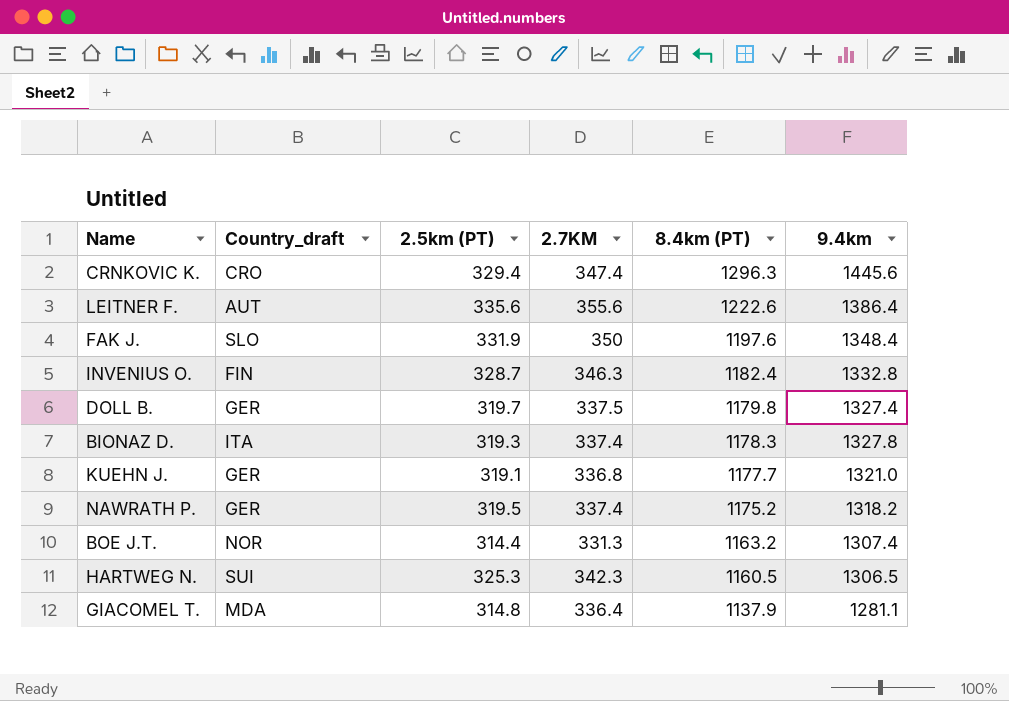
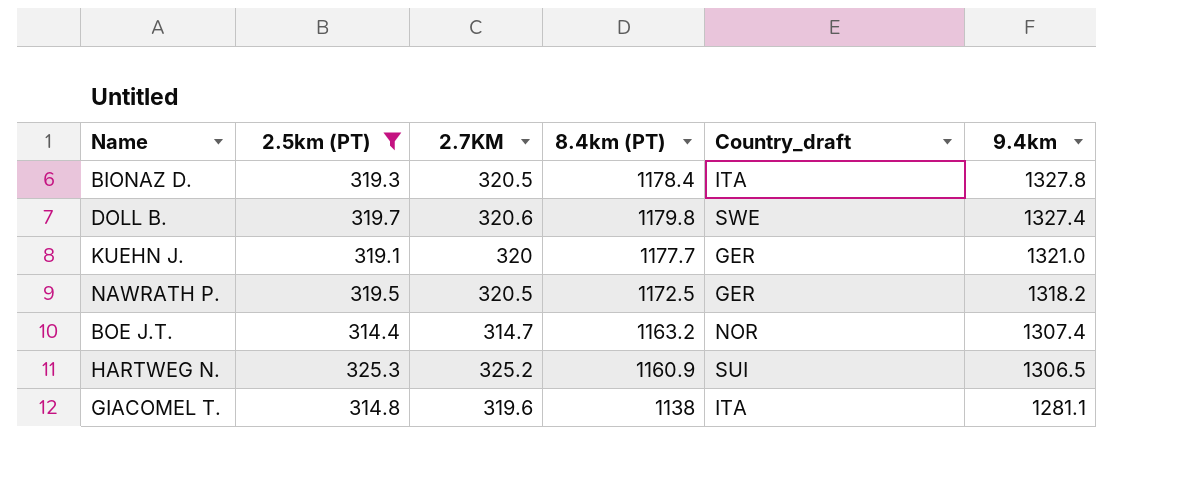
filter: none -> 2.5km (PT) <= 325.3
row order: 8.4km (PT) descending -> 9.4km descending
column Country_draft | position: 2 -> 5
BIONAZ D. | 2.7KM: 337.4 -> 320.5
BIONAZ D. | 8.4km (PT): 1178.3 -> 1178.4
DOLL B. | 2.7KM: 337.5 -> 320.6
DOLL B. | Country_draft: GER -> SWE
KUEHN J. | 2.7KM: 336.8 -> 320
NAWRATH P. | 2.7KM: 337.4 -> 320.5
NAWRATH P. | 8.4km (PT): 1175.2 -> 1172.5
BOE J.T. | 2.7KM: 331.3 -> 314.7
HARTWEG N. | 2.7KM: 342.3 -> 325.2
HARTWEG N. | 8.4km (PT): 1160.5 -> 1160.9
GIACOMEL T. | 2.7KM: 336.4 -> 319.6
GIACOMEL T. | 8.4km (PT): 1137.9 -> 1138
GIACOMEL T. | Country_draft: MDA -> ITA

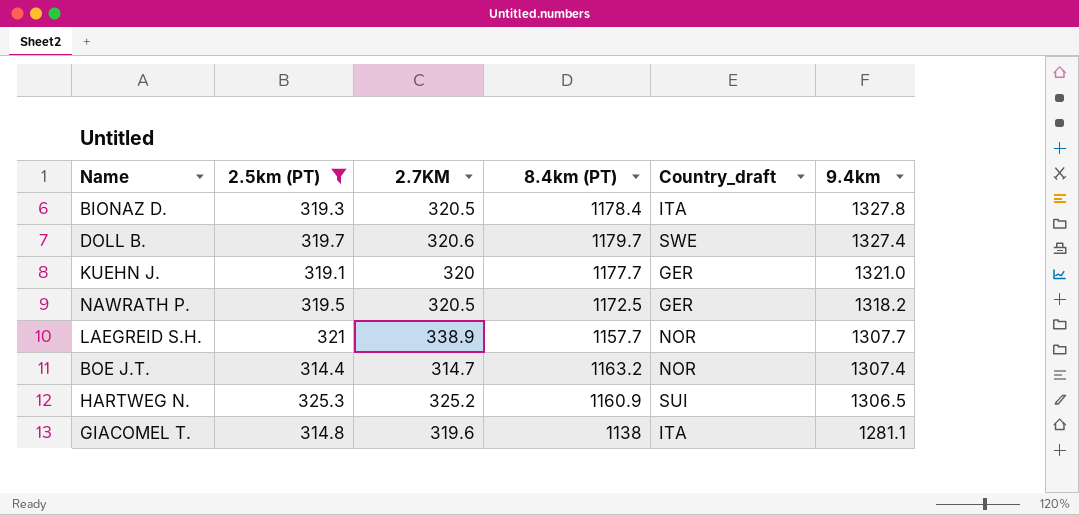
DOLL B. | 8.4km (PT): 1179.8 -> 1179.7
row LAEGREID S.H.: none -> 321 | 338.9 | 1157.7 | NOR | 1307.7

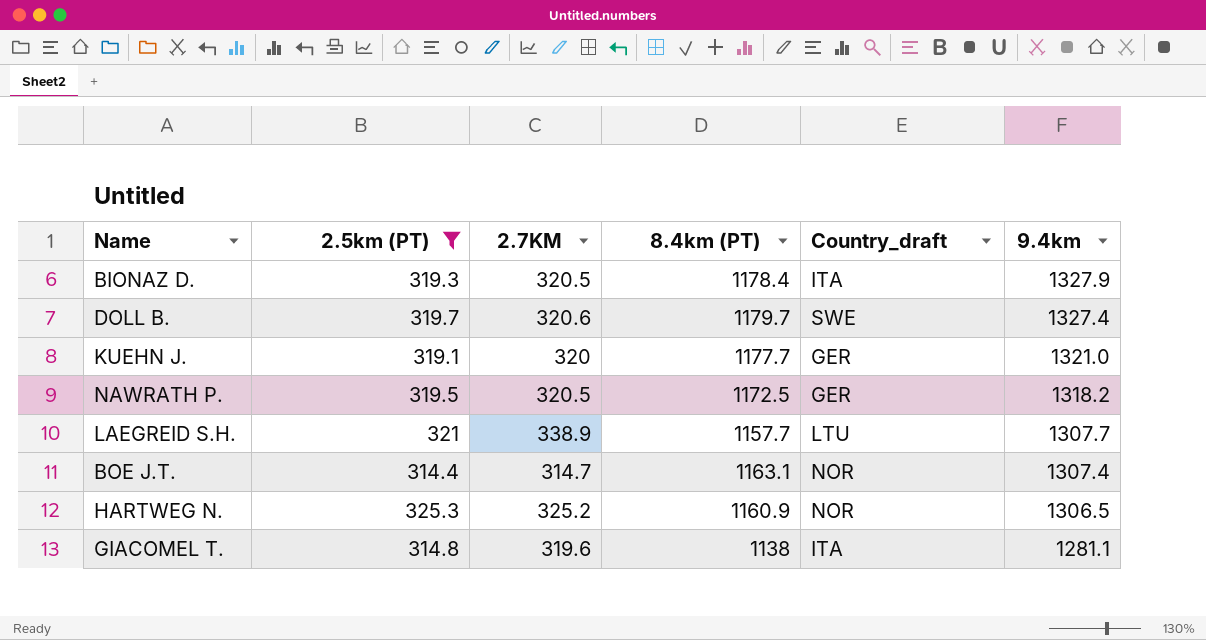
BIONAZ D. | 9.4km: 1327.8 -> 1327.9
LAEGREID S.H. | Country_draft: NOR -> LTU
BOE J.T. | 8.4km (PT): 1163.2 -> 1163.1
HARTWEG N. | Country_draft: SUI -> NOR

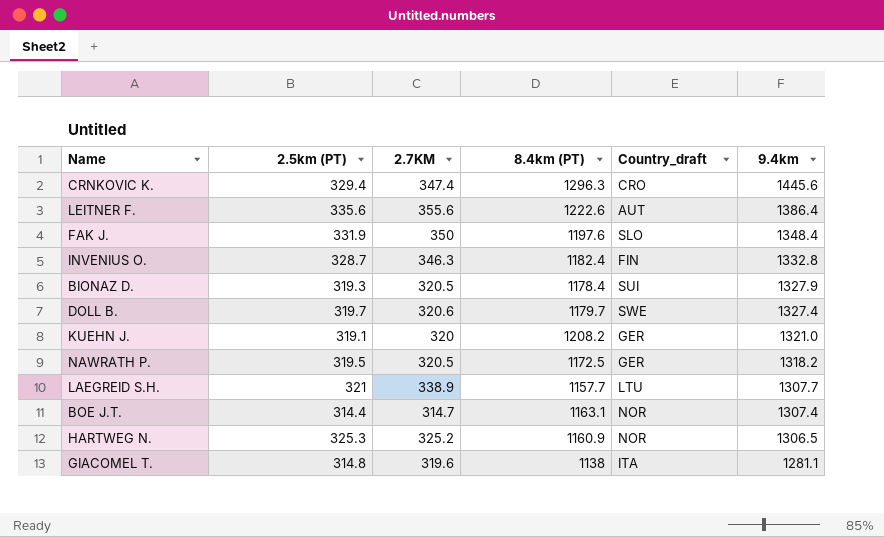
filter: 2.5km (PT) <= 325.3 -> none
BIONAZ D. | Country_draft: ITA -> SUI
KUEHN J. | 8.4km (PT): 1177.7 -> 1208.2

